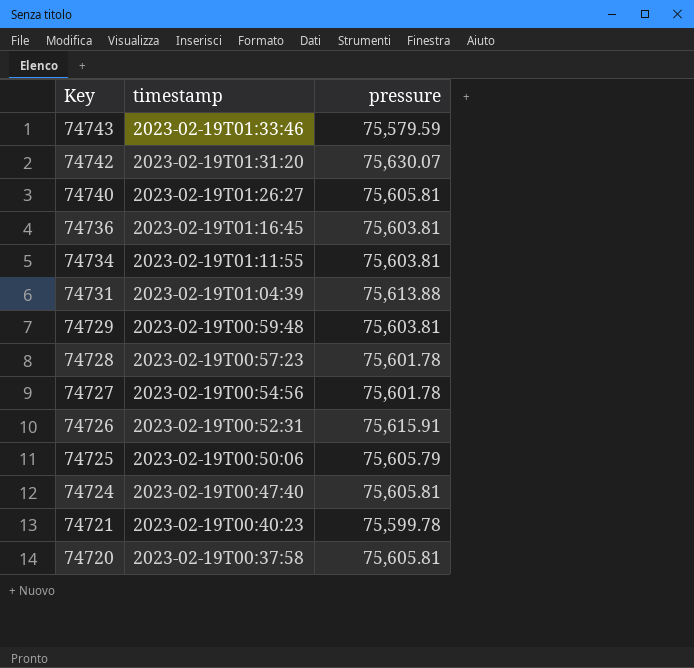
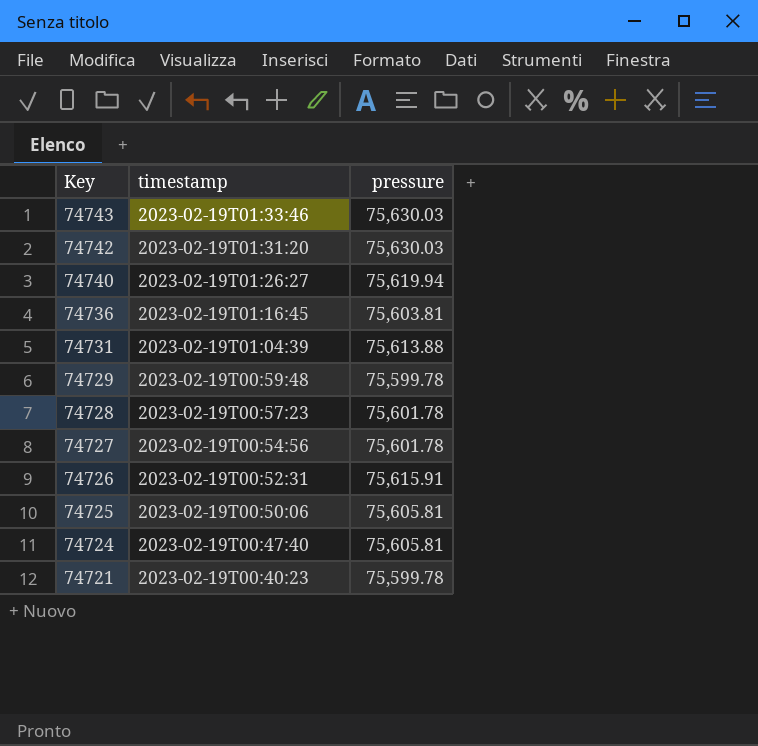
row 74734: 2023-02-19T01:11:55 | 75,603.81 -> none
row 74720: 2023-02-19T00:37:58 | 75,605.81 -> none
74743 | pressure: 75,579.59 -> 75,630.03
74742 | pressure: 75,630.07 -> 75,630.03
74740 | pressure: 75,605.81 -> 75,619.94
74729 | pressure: 75,603.81 -> 75,599.78
74725 | pressure: 75,605.79 -> 75,605.81

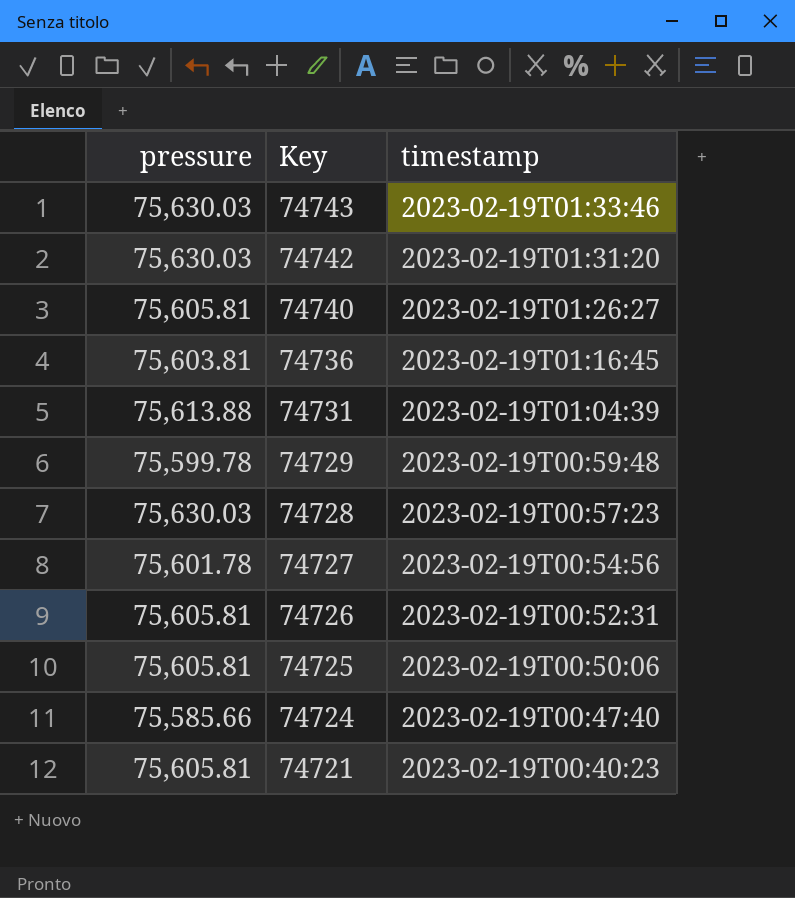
column pressure | position: 3 -> 1
74740 | pressure: 75,619.94 -> 75,605.81
74728 | pressure: 75,601.78 -> 75,630.03
74726 | pressure: 75,615.91 -> 75,605.81
74724 | pressure: 75,605.81 -> 75,585.66
74721 | pressure: 75,599.78 -> 75,605.81

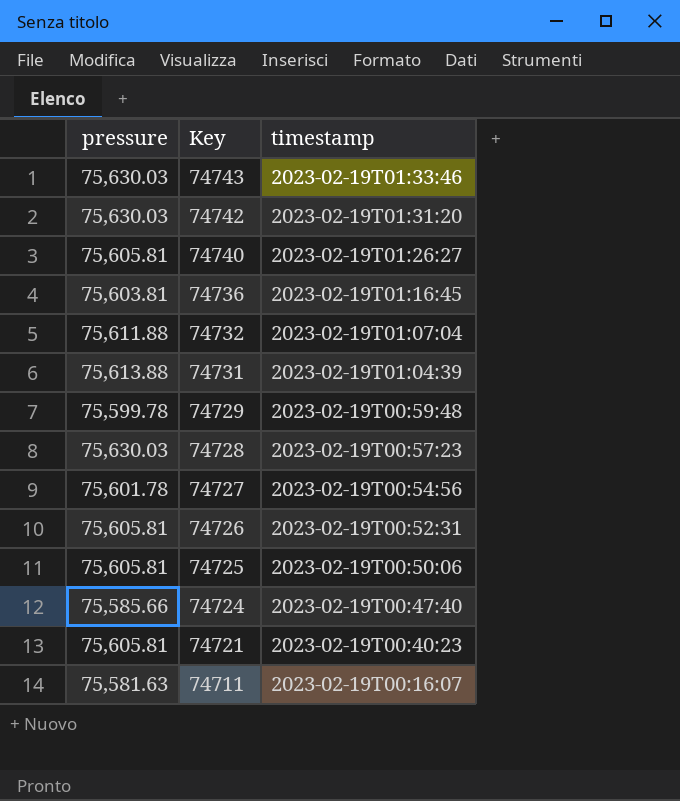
row 74732: none -> 75,611.88 | 2023-02-19T01:07:04
row 74711: none -> 75,581.63 | 2023-02-19T00:16:07

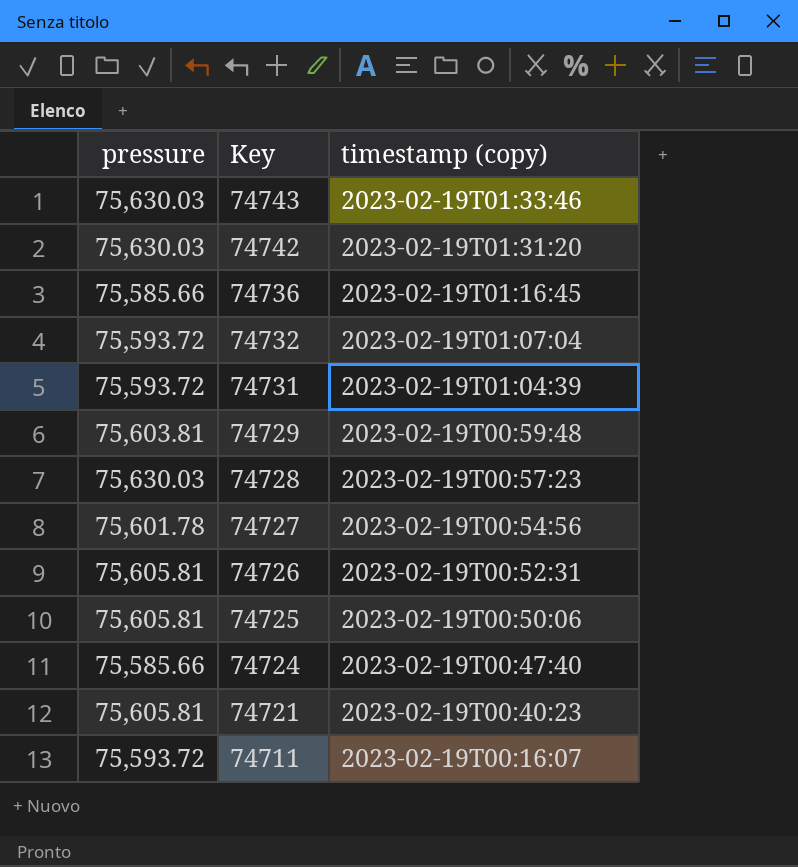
column name: timestamp -> timestamp (copy)
row 74740: 75,605.81 | 2023-02-19T01:26:27 -> none
74736 | pressure: 75,603.81 -> 75,585.66
74732 | pressure: 75,611.88 -> 75,593.72
74731 | pressure: 75,613.88 -> 75,593.72
74729 | pressure: 75,599.78 -> 75,603.81
74711 | pressure: 75,581.63 -> 75,593.72

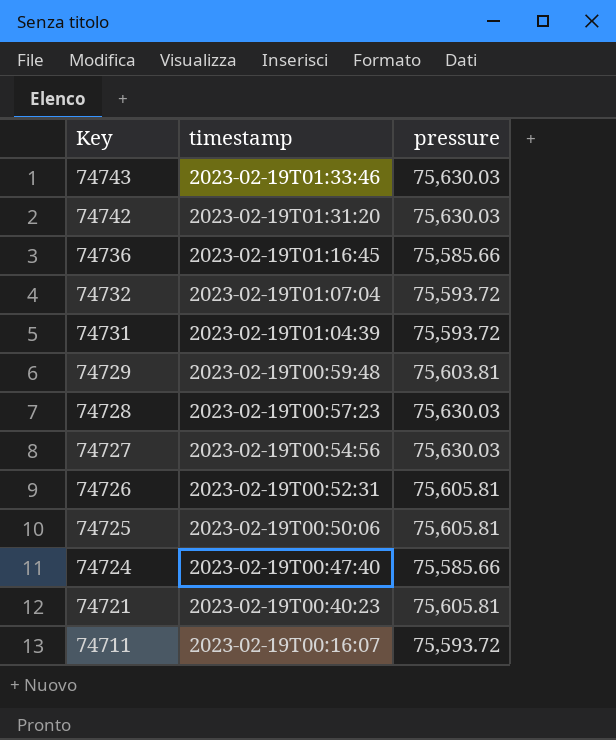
column name: timestamp (copy) -> timestamp
column pressure | position: 1 -> 3
74727 | pressure: 75,601.78 -> 75,630.03

